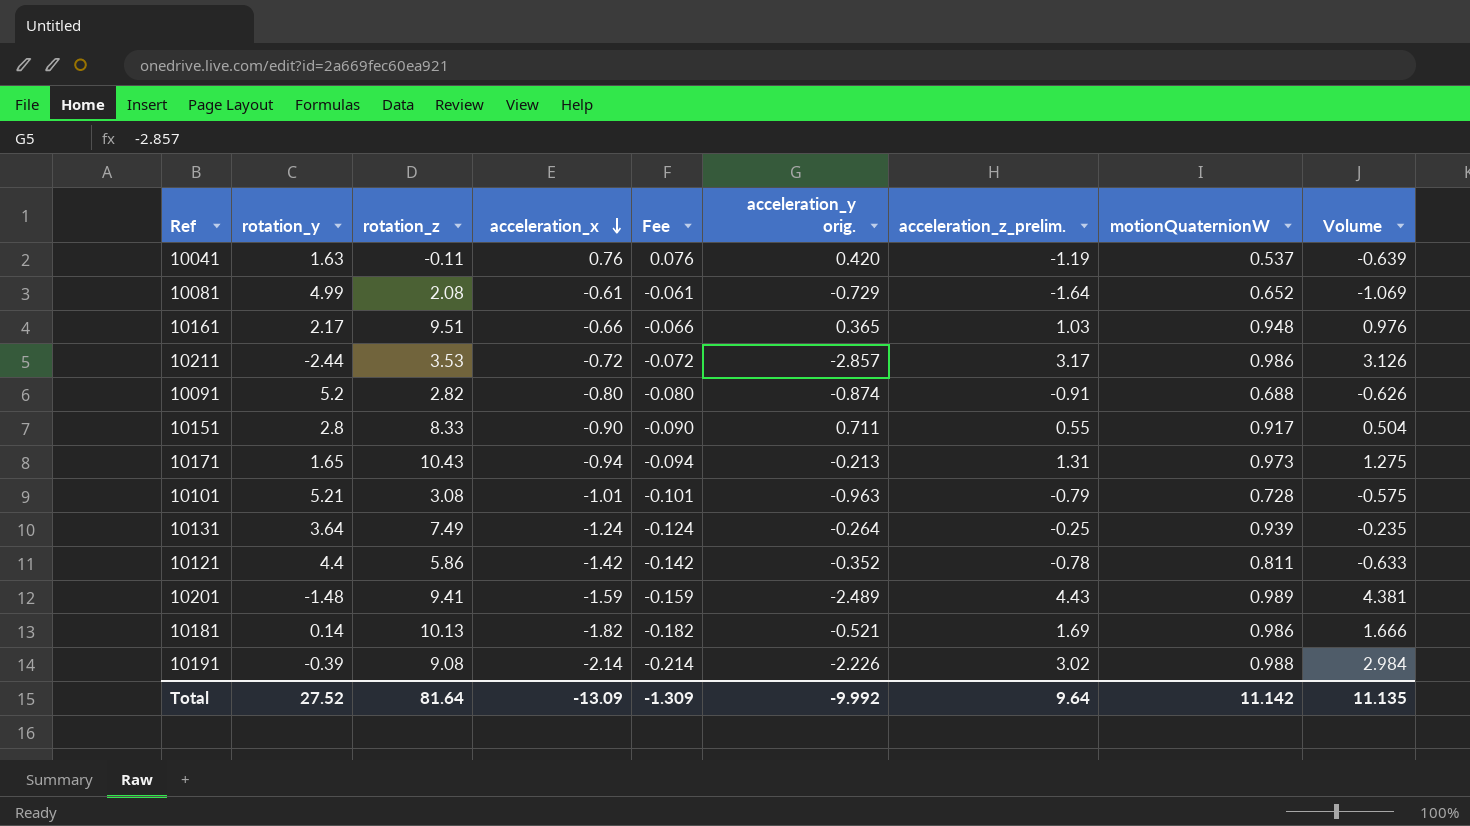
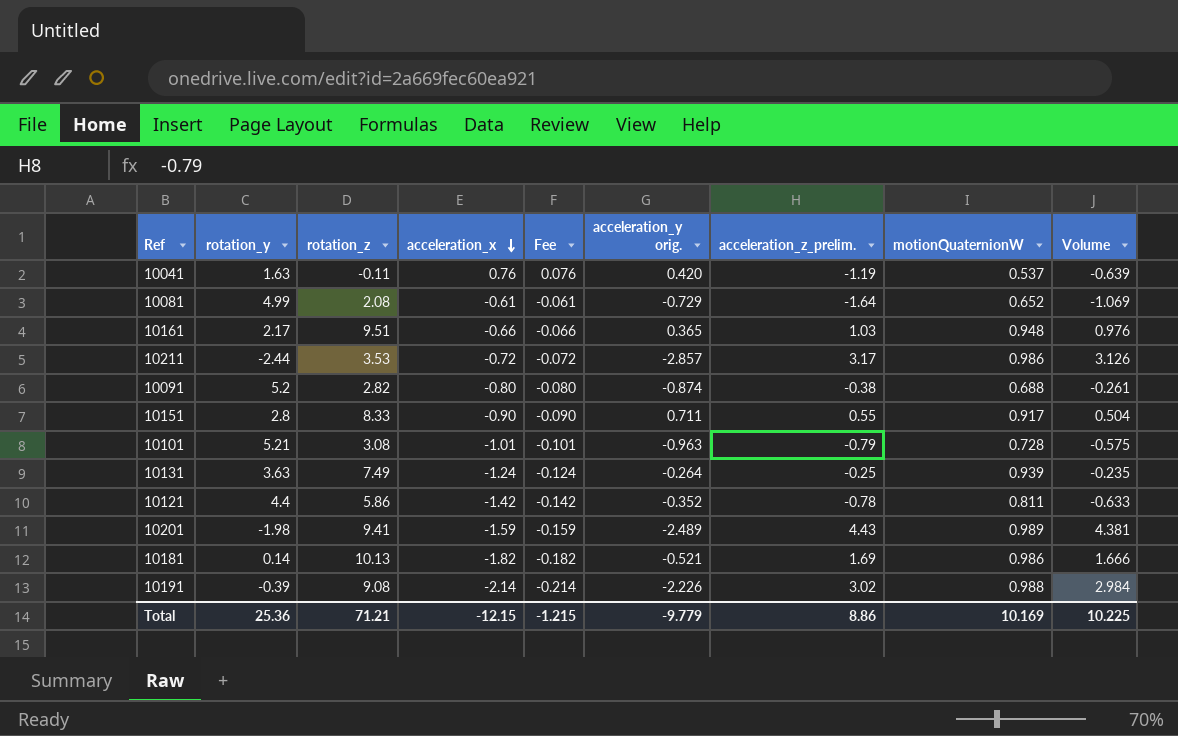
row 10171: 1.65 | 10.43 | -0.94 | -0.094 | -0.213 | 1.31 | 0.973 | 1.275 -> none
10091 | acceleration_z_prelim.: -0.91 -> -0.38
10091 | Volume: -0.626 -> -0.261
10131 | rotation_y: 3.64 -> 3.63
10201 | rotation_y: -1.48 -> -1.98
Total | rotation_y: 27.52 -> 25.36
Total | rotation_z: 81.64 -> 71.21
Total | acceleration_x: -13.09 -> -12.15
Total | Fee: -1.309 -> -1.215
Total | acceleration_y orig.: -9.992 -> -9.779
Total | acceleration_z_prelim.: 9.64 -> 8.86
Total | motionQuaternionW: 11.142 -> 10.169
Total | Volume: 11.135 -> 10.225

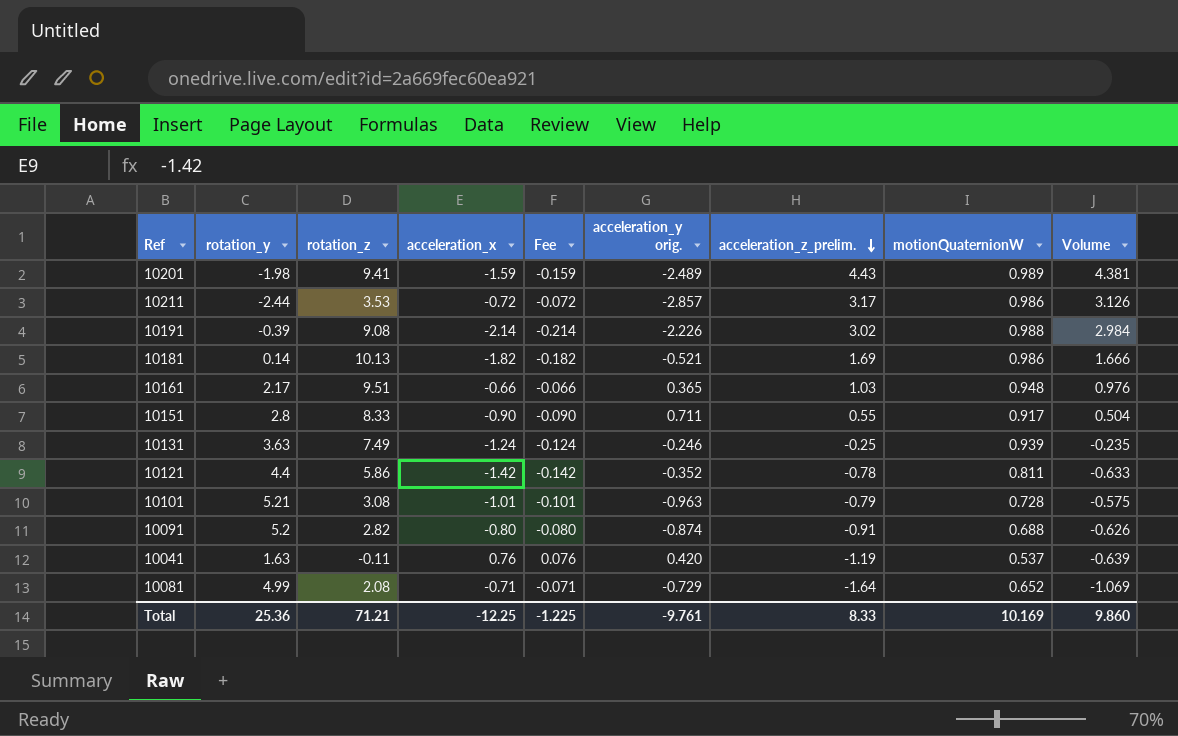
row order: acceleration_x descending -> acceleration_z_prelim. descending
10131 | acceleration_y orig.: -0.264 -> -0.246
10091 | acceleration_z_prelim.: -0.38 -> -0.91
10091 | Volume: -0.261 -> -0.626
10081 | acceleration_x: -0.61 -> -0.71
10081 | Fee: -0.061 -> -0.071
Total | acceleration_x: -12.15 -> -12.25
Total | Fee: -1.215 -> -1.225
Total | acceleration_y orig.: -9.779 -> -9.761
Total | acceleration_z_prelim.: 8.86 -> 8.33
Total | Volume: 10.225 -> 9.860

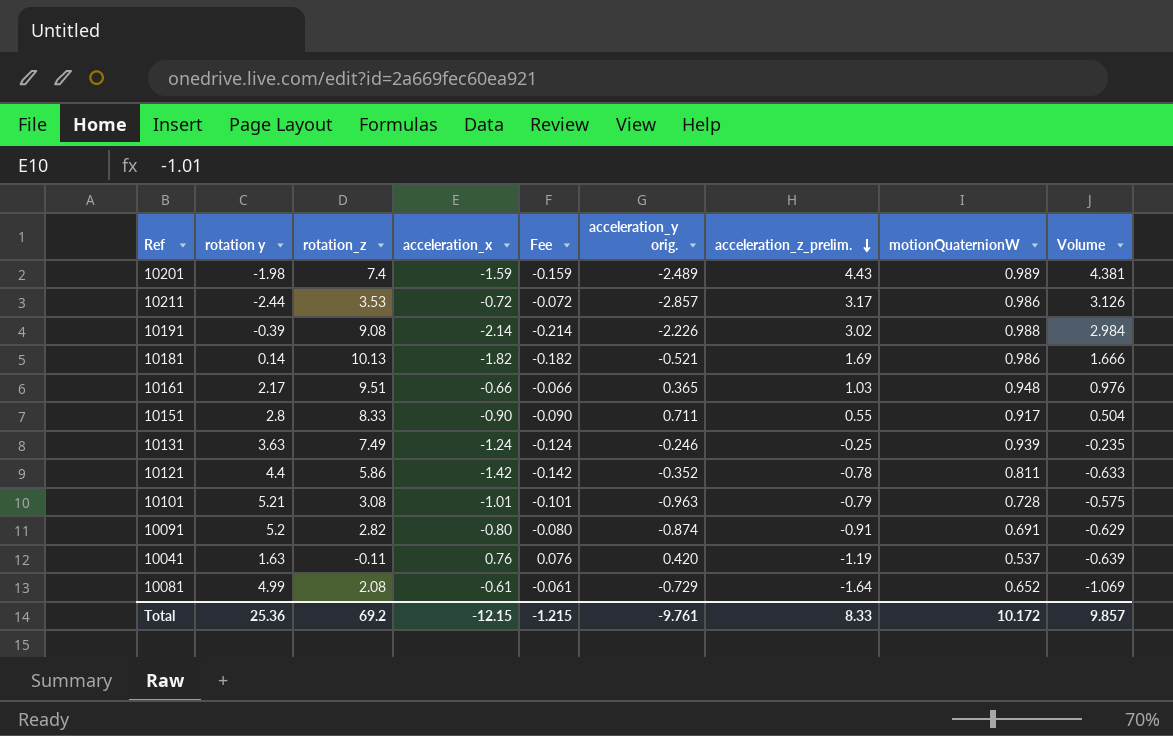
column name: rotation_y -> rotation y
10201 | rotation_z: 9.41 -> 7.4
10091 | motionQuaternionW: 0.688 -> 0.691
10091 | Volume: -0.626 -> -0.629
10081 | acceleration_x: -0.71 -> -0.61
10081 | Fee: -0.071 -> -0.061
Total | rotation_z: 71.21 -> 69.2
Total | acceleration_x: -12.25 -> -12.15
Total | Fee: -1.225 -> -1.215
Total | motionQuaternionW: 10.169 -> 10.172
Total | Volume: 9.860 -> 9.857

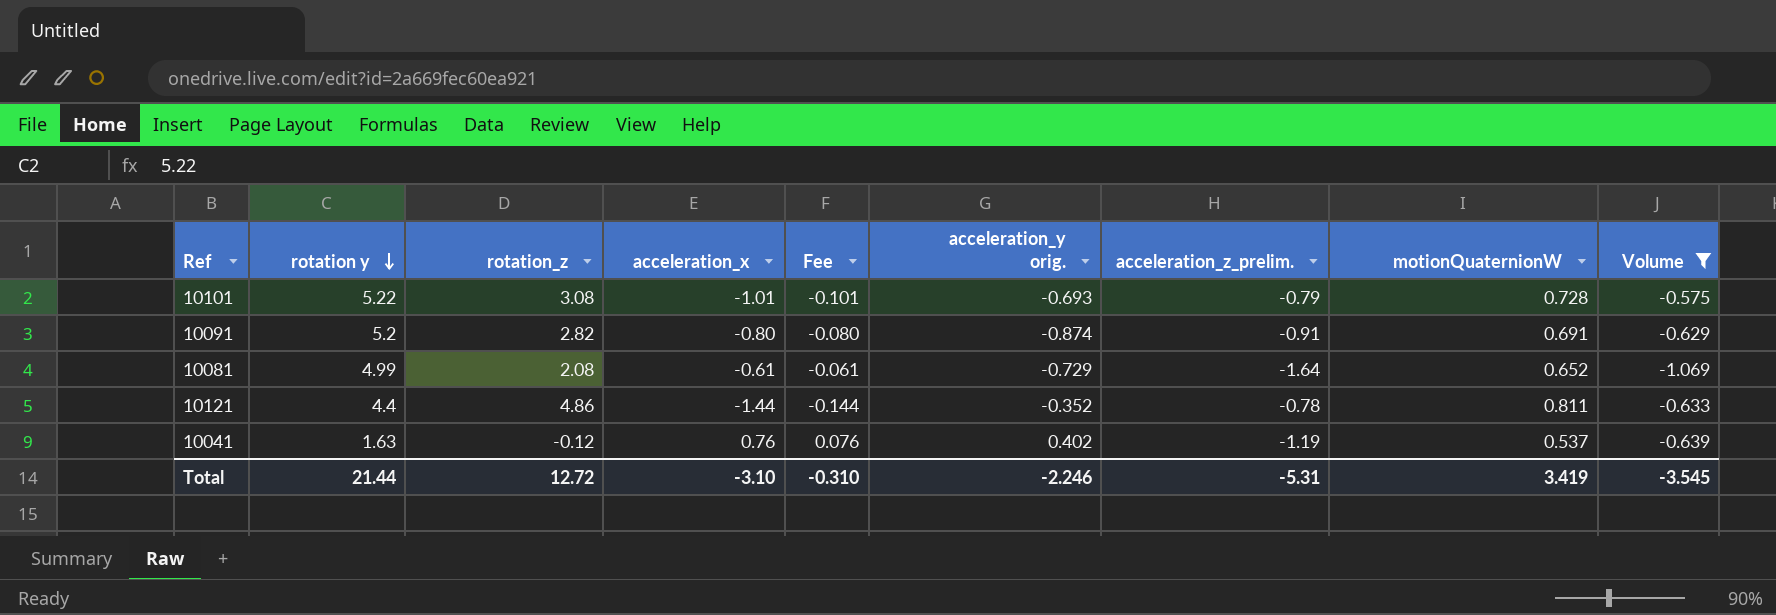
filter: none -> Volume <= -0.575
row order: acceleration_z_prelim. descending -> rotation y descending
10101 | rotation y: 5.21 -> 5.22
10101 | acceleration_y orig.: -0.963 -> -0.693
10121 | rotation_z: 5.86 -> 4.86
10121 | acceleration_x: -1.42 -> -1.44
10121 | Fee: -0.142 -> -0.144
10041 | rotation_z: -0.11 -> -0.12
10041 | acceleration_y orig.: 0.420 -> 0.402
Total | rotation y: 25.36 -> 21.44
Total | rotation_z: 69.2 -> 12.72
Total | acceleration_x: -12.15 -> -3.10
Total | Fee: -1.215 -> -0.310
Total | acceleration_y orig.: -9.761 -> -2.246
Total | acceleration_z_prelim.: 8.33 -> -5.31
Total | motionQuaternionW: 10.172 -> 3.419
Total | Volume: 9.857 -> -3.545

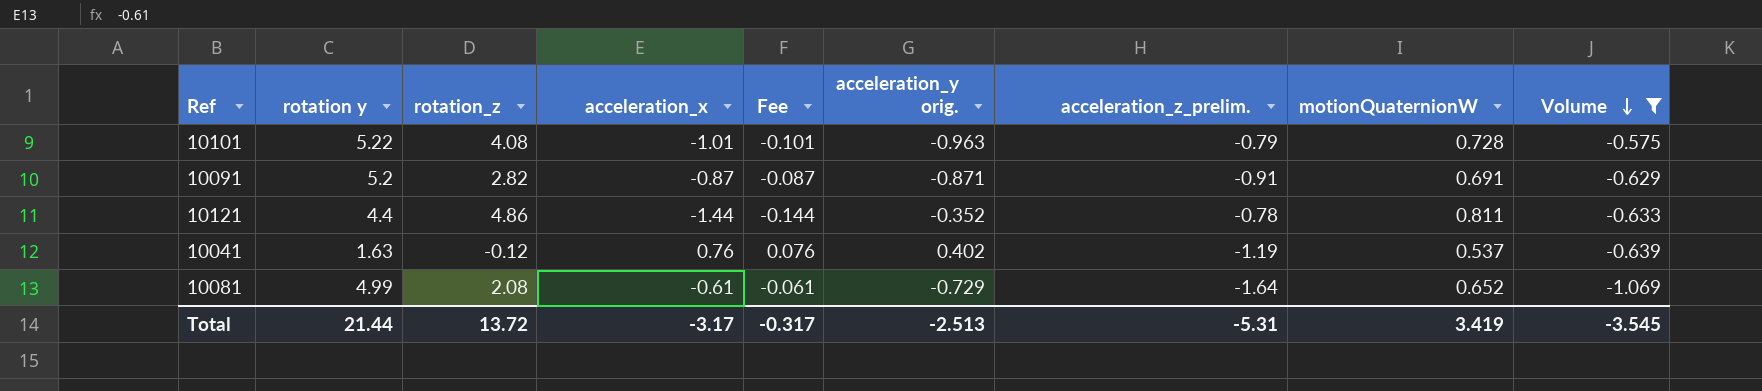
row order: rotation y descending -> Volume descending
10101 | rotation_z: 3.08 -> 4.08
10101 | acceleration_y orig.: -0.693 -> -0.963
10091 | acceleration_x: -0.80 -> -0.87
10091 | Fee: -0.080 -> -0.087
10091 | acceleration_y orig.: -0.874 -> -0.871
Total | rotation_z: 12.72 -> 13.72
Total | acceleration_x: -3.10 -> -3.17
Total | Fee: -0.310 -> -0.317
Total | acceleration_y orig.: -2.246 -> -2.513

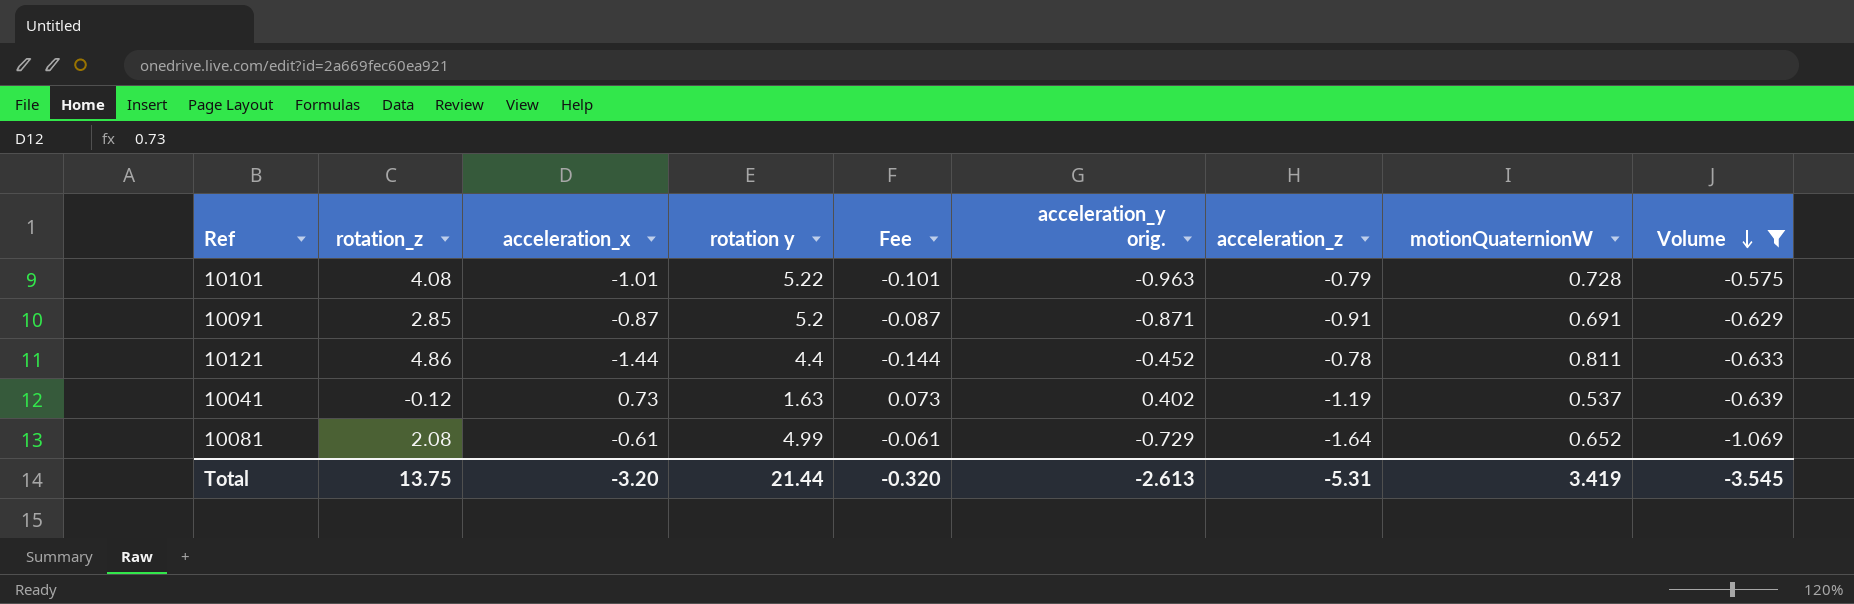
column rotation y | position: 2 -> 4
column name: acceleration_z_prelim. -> acceleration_z
10091 | rotation_z: 2.82 -> 2.85
10121 | acceleration_y orig.: -0.352 -> -0.452
10041 | acceleration_x: 0.76 -> 0.73
10041 | Fee: 0.076 -> 0.073
Total | rotation_z: 13.72 -> 13.75
Total | acceleration_x: -3.17 -> -3.20
Total | Fee: -0.317 -> -0.320
Total | acceleration_y orig.: -2.513 -> -2.613

